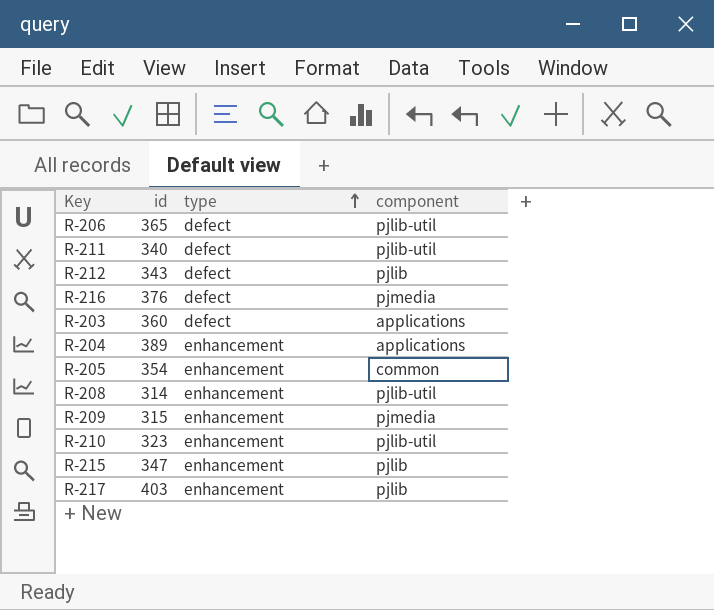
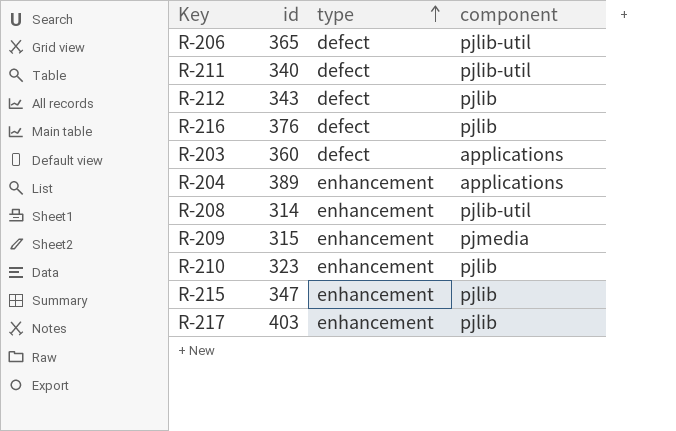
row R-205: 354 | enhancement | common -> none
R-216 | component: pjmedia -> pjlib
R-210 | component: pjlib-util -> pjlib

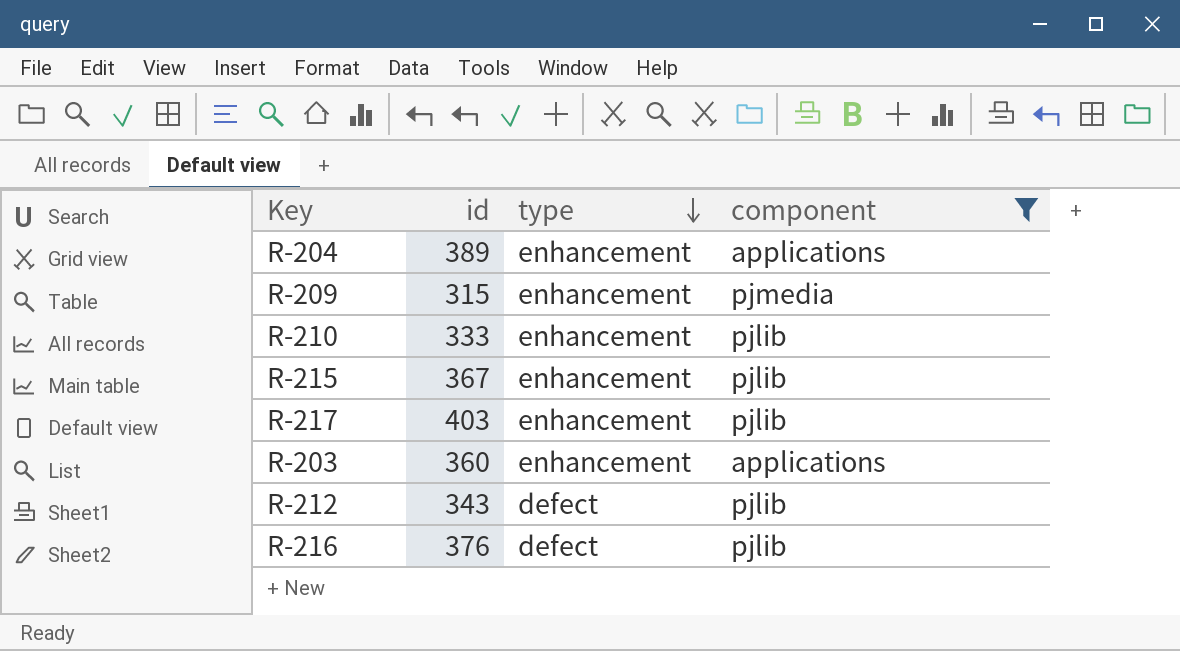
filter: none -> component != pjlib-util
row order: type ascending -> type descending
R-210 | id: 323 -> 333
R-215 | id: 347 -> 367
R-203 | type: defect -> enhancement

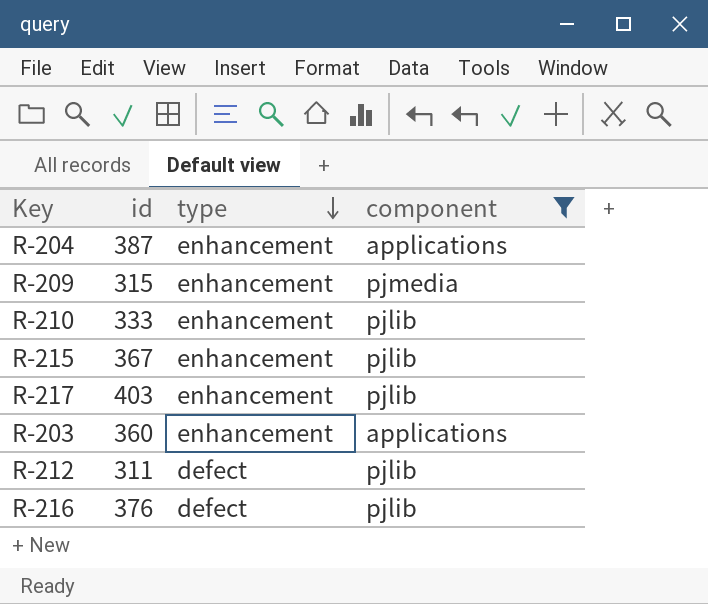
R-204 | id: 389 -> 387
R-212 | id: 343 -> 311

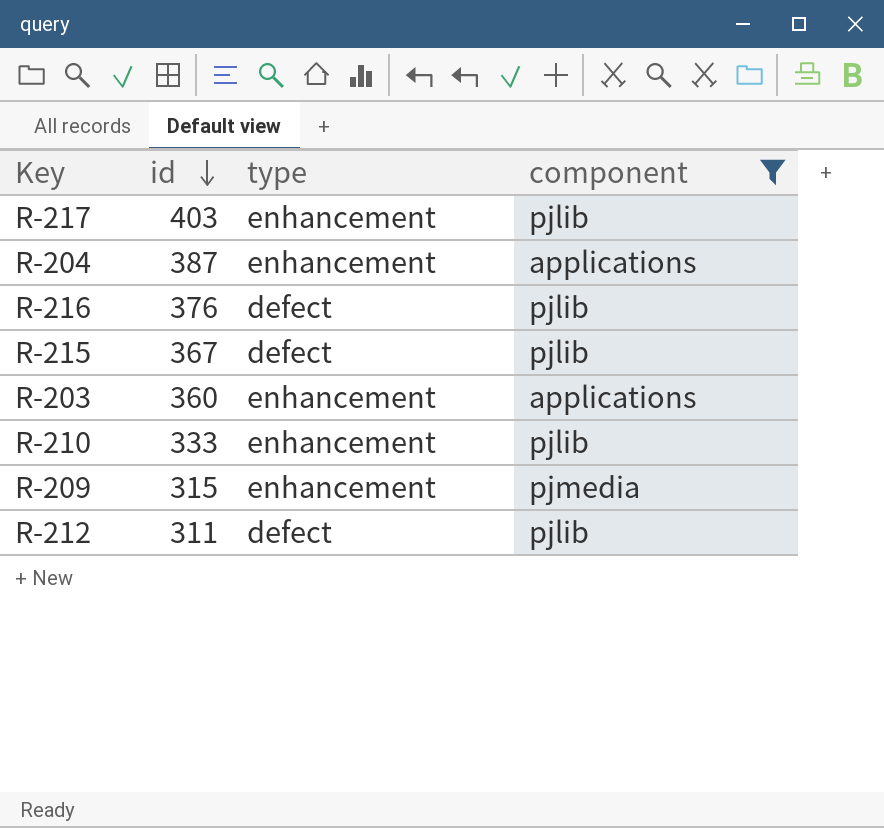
row order: type descending -> id descending
R-215 | type: enhancement -> defect

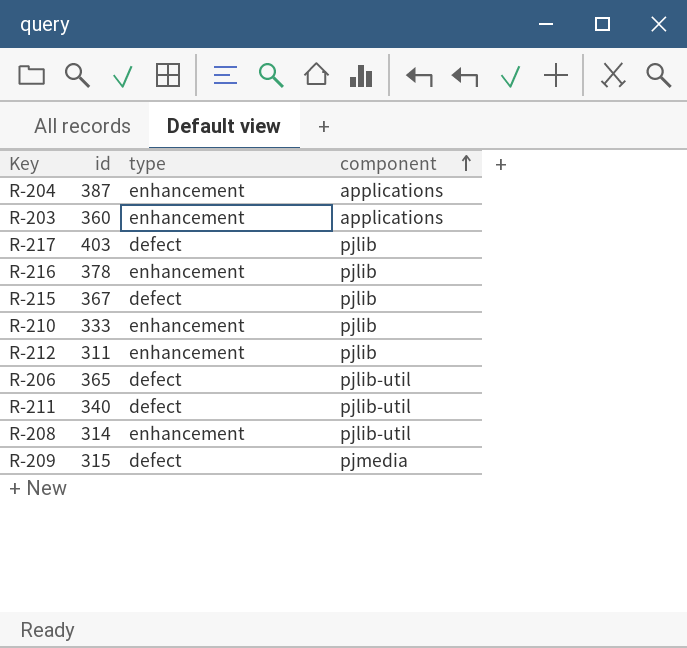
filter: component != pjlib-util -> none
row order: id descending -> component ascending
R-217 | type: enhancement -> defect
R-216 | id: 376 -> 378
R-216 | type: defect -> enhancement
R-212 | type: defect -> enhancement
R-209 | type: enhancement -> defect

